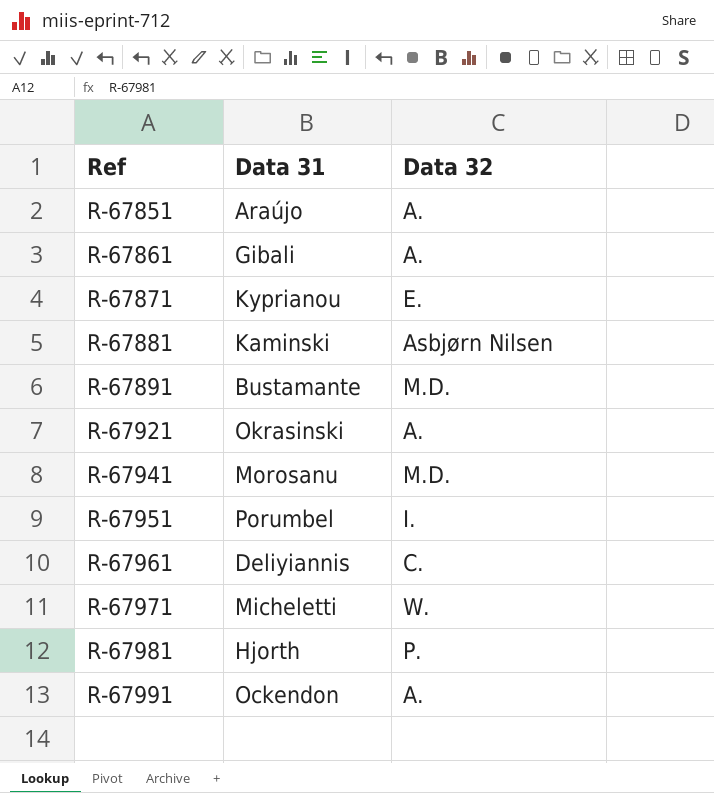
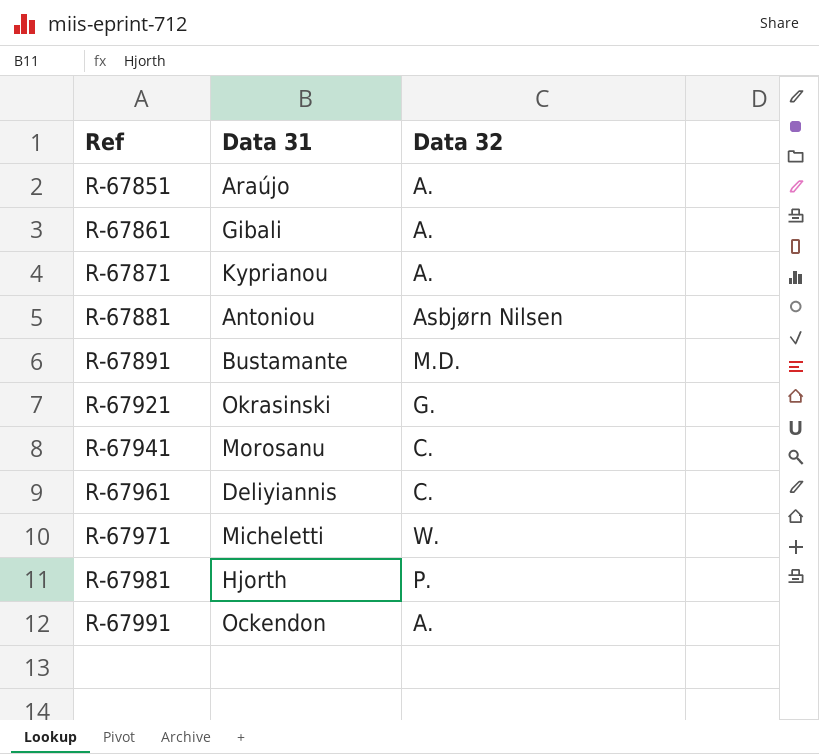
row R-67951: Porumbel | I. -> none
R-67871 | Data 32: E. -> A.
R-67881 | Data 31: Kaminski -> Antoniou
R-67921 | Data 32: A. -> G.
R-67941 | Data 32: M.D. -> C.

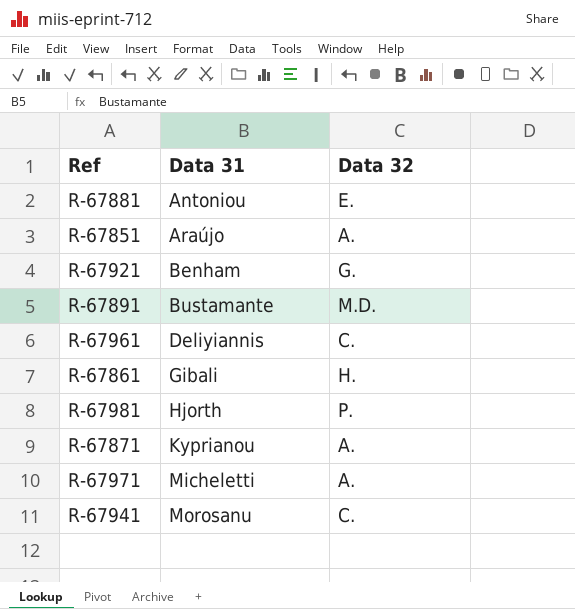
row order: Ref ascending -> Data 31 ascending
row R-67991: Ockendon | A. -> none
R-67881 | Data 32: Asbjørn Nilsen -> E.
R-67921 | Data 31: Okrasinski -> Benham
R-67861 | Data 32: A. -> H.
R-67971 | Data 32: W. -> A.

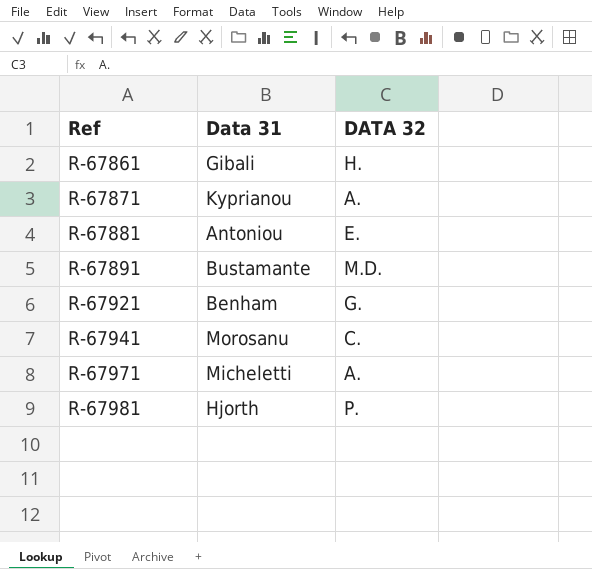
row order: Data 31 ascending -> Ref ascending
column name: Data 32 -> DATA 32
row R-67851: Araújo | A. -> none
row R-67961: Deliyiannis | C. -> none

